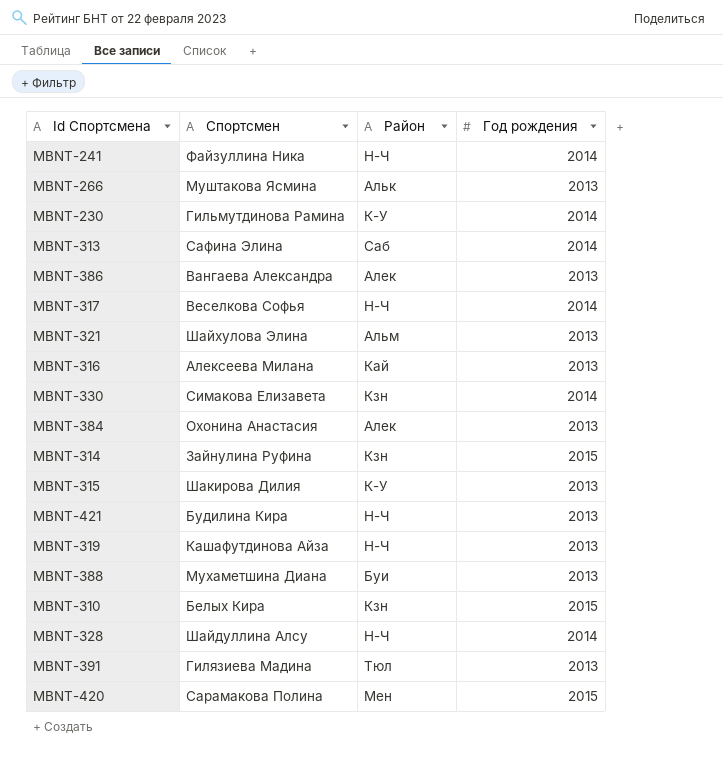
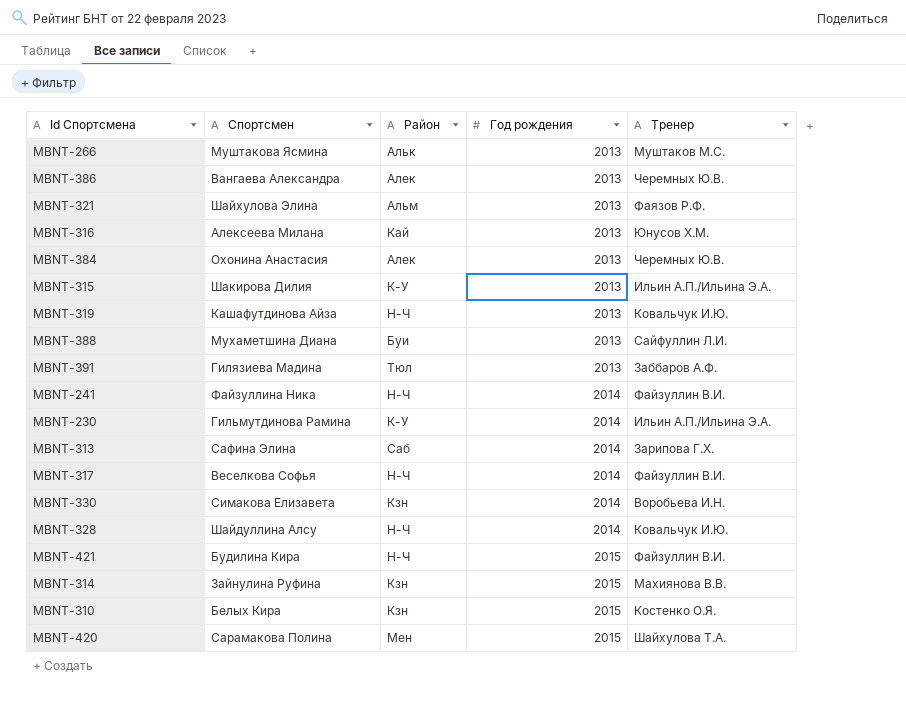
row order: none -> Год рождения ascending
column Тренер | position: none -> 5
MBNT-421 | Год рождения: 2013 -> 2015

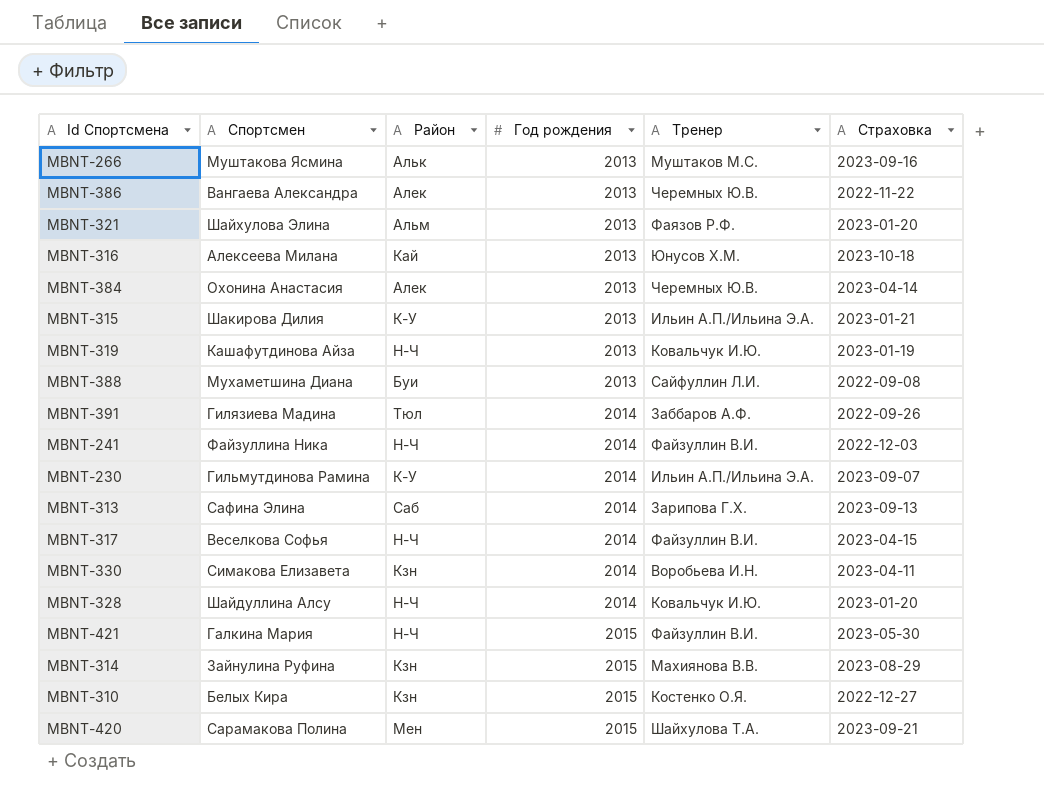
column Страховка | position: none -> 6
MBNT-391 | Год рождения: 2013 -> 2014
MBNT-421 | Спортсмен: Будилина Кира -> Галкина Мария

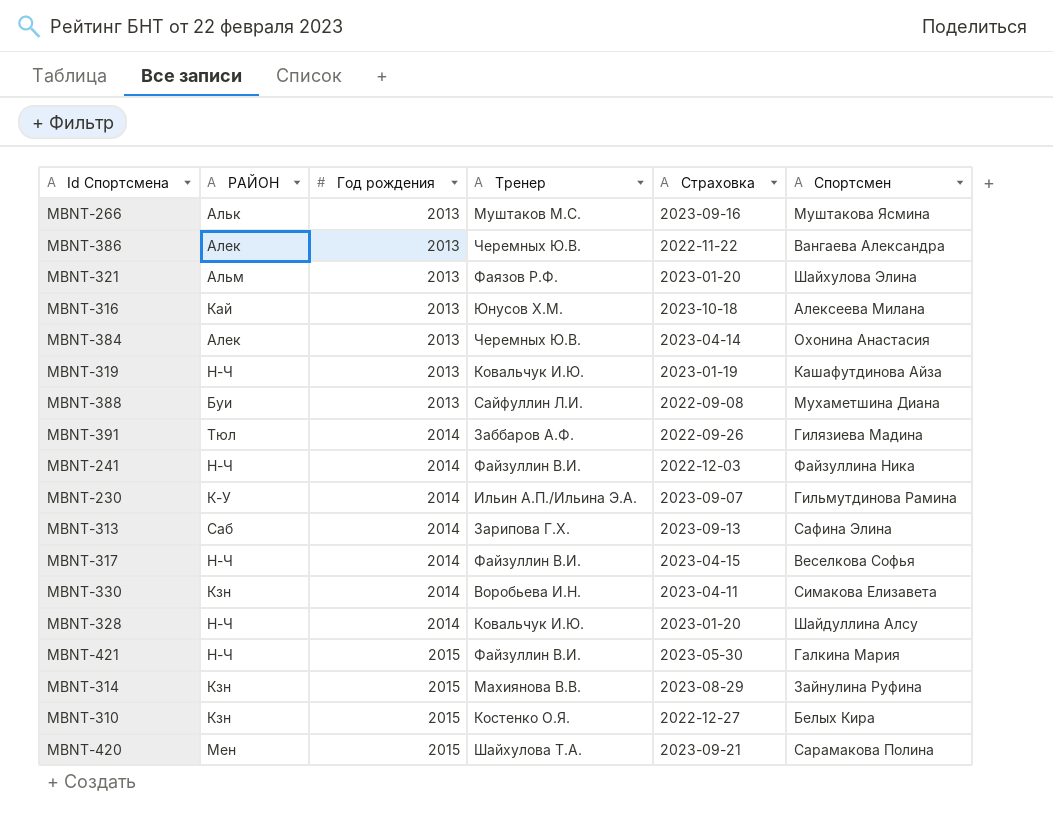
column name: Район -> РАЙОН
column Спортсмен | position: 2 -> 6
row MBNT-315: Шакирова Дилия | К-У | 2013 | Ильин А.П./Ильина Э.А. | 2023-01-21 -> none

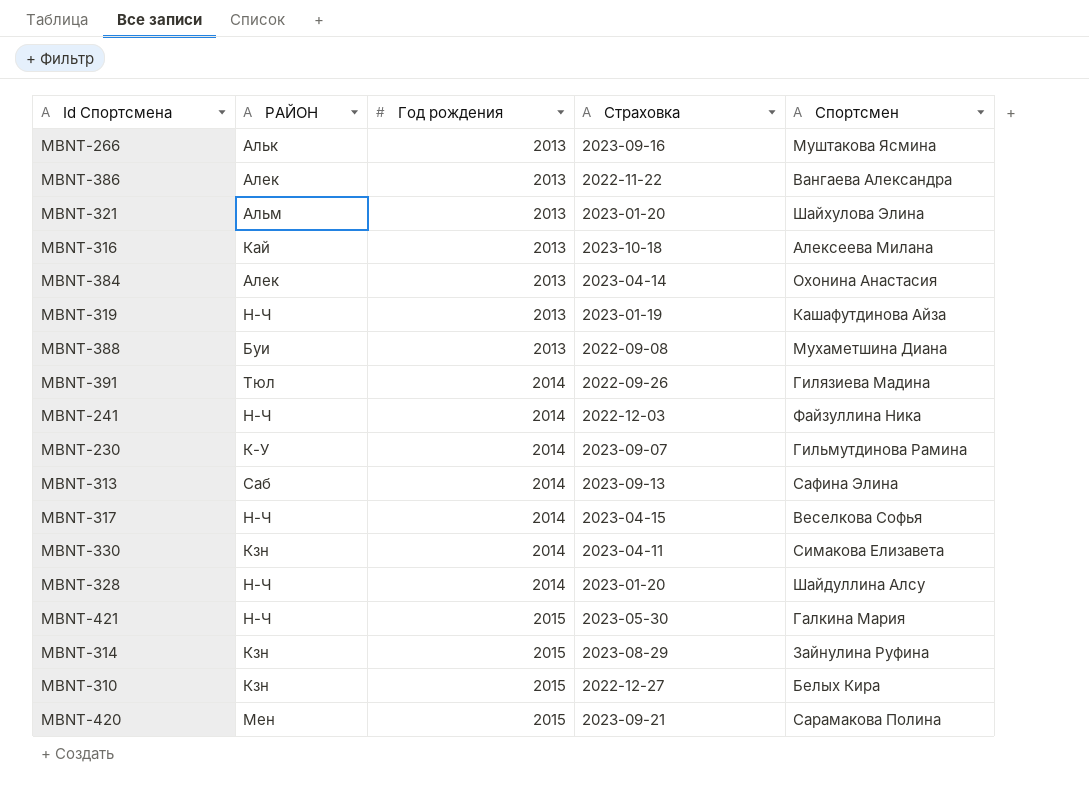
column Тренер | position: 4 -> none

